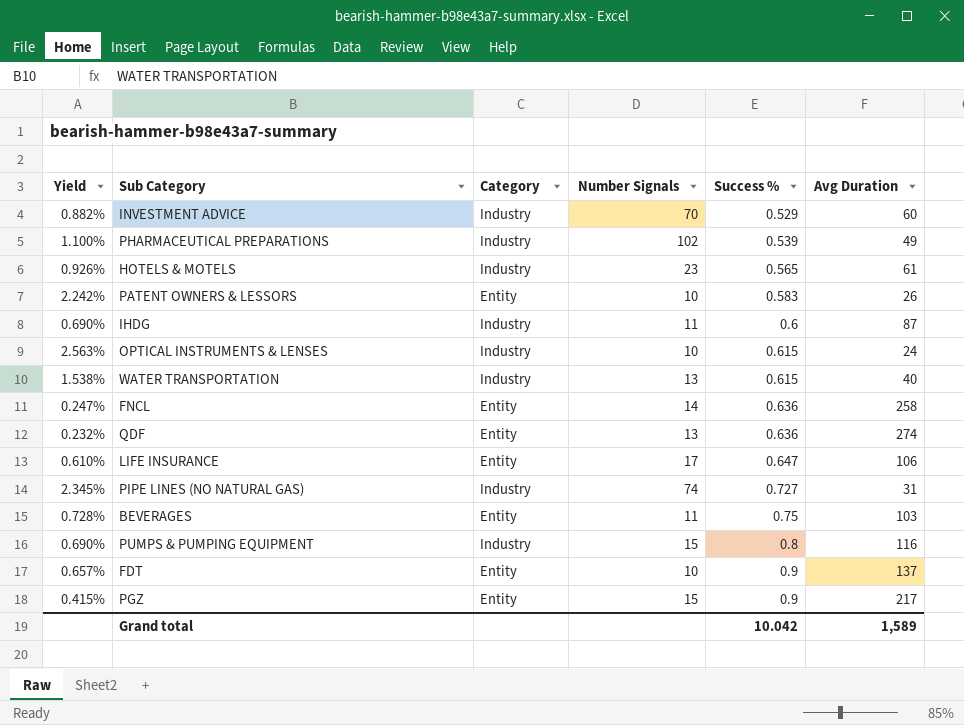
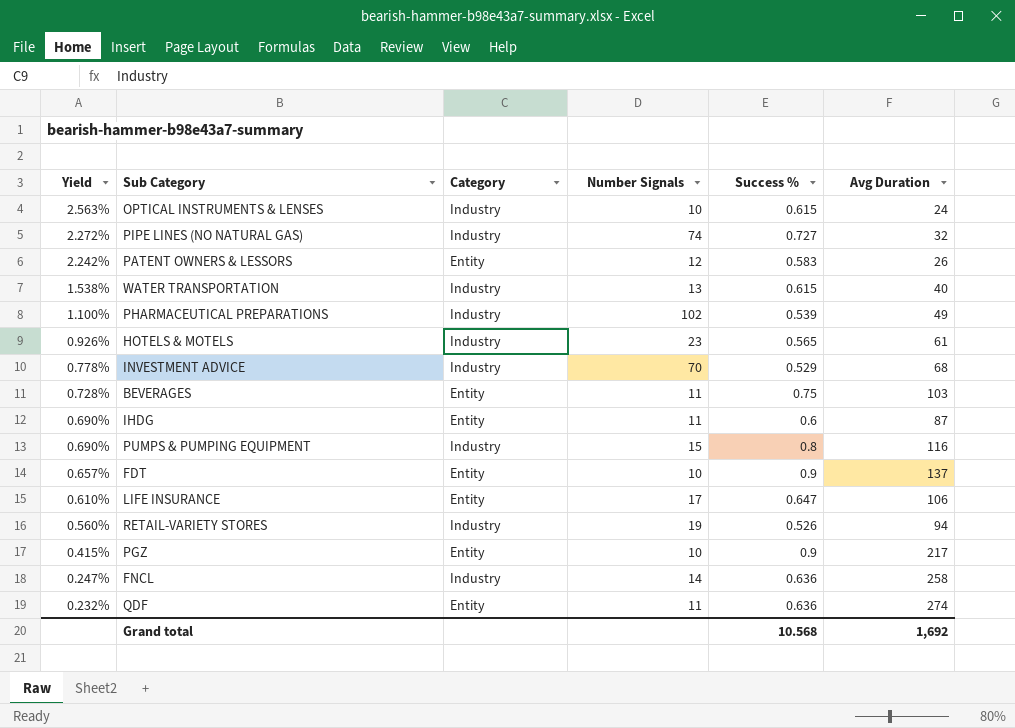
row order: Success % ascending -> Yield descending
PIPE LINES (NO NATURAL GAS) | Yield: 2.345% -> 2.272%
PIPE LINES (NO NATURAL GAS) | Avg Duration: 31 -> 32
PATENT OWNERS & LESSORS | Number Signals: 10 -> 12
INVESTMENT ADVICE | Yield: 0.882% -> 0.778%
INVESTMENT ADVICE | Avg Duration: 60 -> 68
IHDG | Category: Industry -> Entity
row RETAIL-VARIETY STORES: none -> 0.560% | Industry | 19 | 0.526 | 94
PGZ | Number Signals: 15 -> 10
FNCL | Category: Entity -> Industry
QDF | Number Signals: 13 -> 11
Grand total | Success %: 10.042 -> 10.568
Grand total | Avg Duration: 1,589 -> 1,692

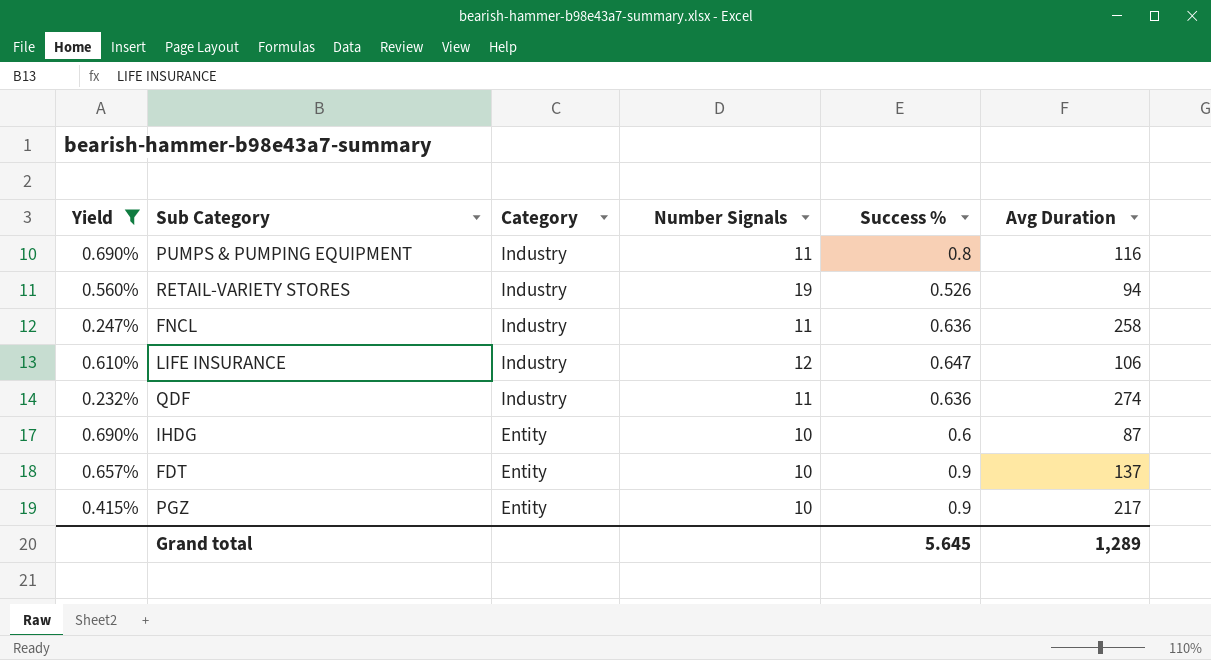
filter: none -> Yield <= 0.690%
row order: Yield descending -> Category descending
PUMPS & PUMPING EQUIPMENT | Number Signals: 15 -> 11
FNCL | Number Signals: 14 -> 11
LIFE INSURANCE | Category: Entity -> Industry
LIFE INSURANCE | Number Signals: 17 -> 12
QDF | Category: Entity -> Industry
IHDG | Number Signals: 11 -> 10
Grand total | Success %: 10.568 -> 5.645
Grand total | Avg Duration: 1,692 -> 1,289

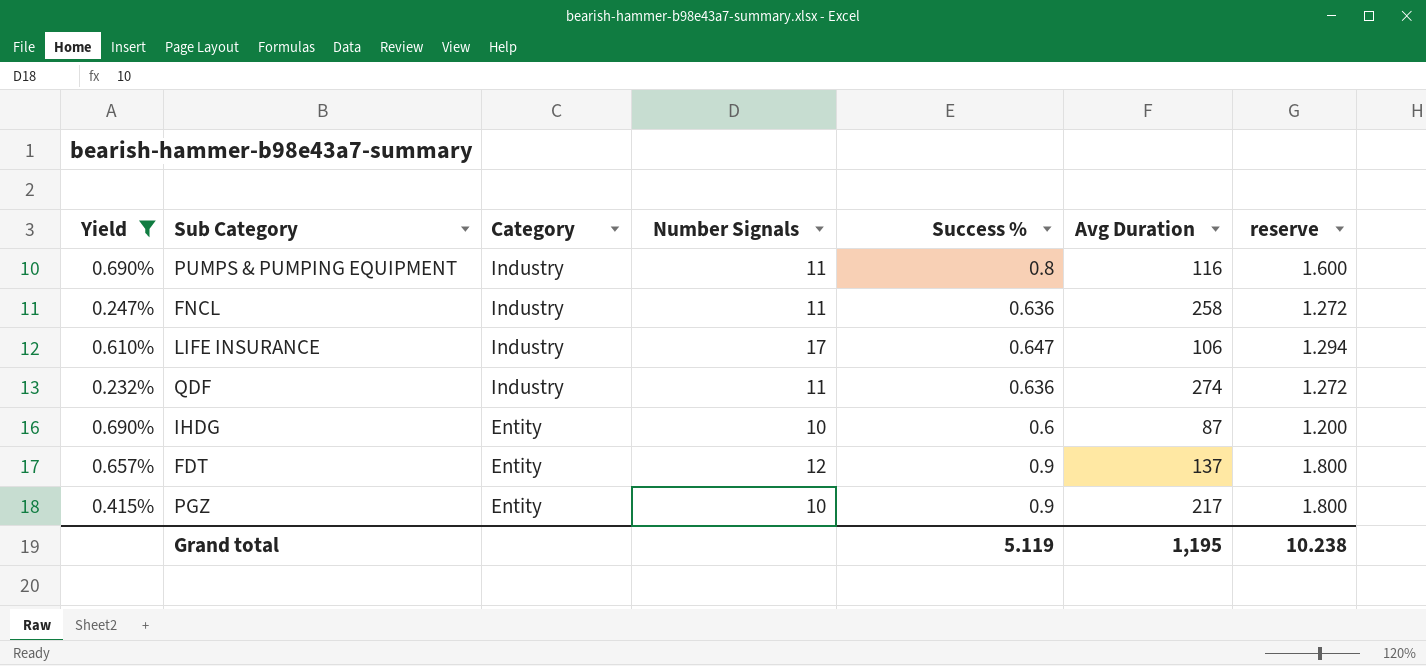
column reserve | formula: none -> [Success %] * 2
row RETAIL-VARIETY STORES: 0.560% | Industry | 19 | 0.526 | 94 -> none
LIFE INSURANCE | Number Signals: 12 -> 17
FDT | Number Signals: 10 -> 12
Grand total | Success %: 5.645 -> 5.119
Grand total | Avg Duration: 1,289 -> 1,195

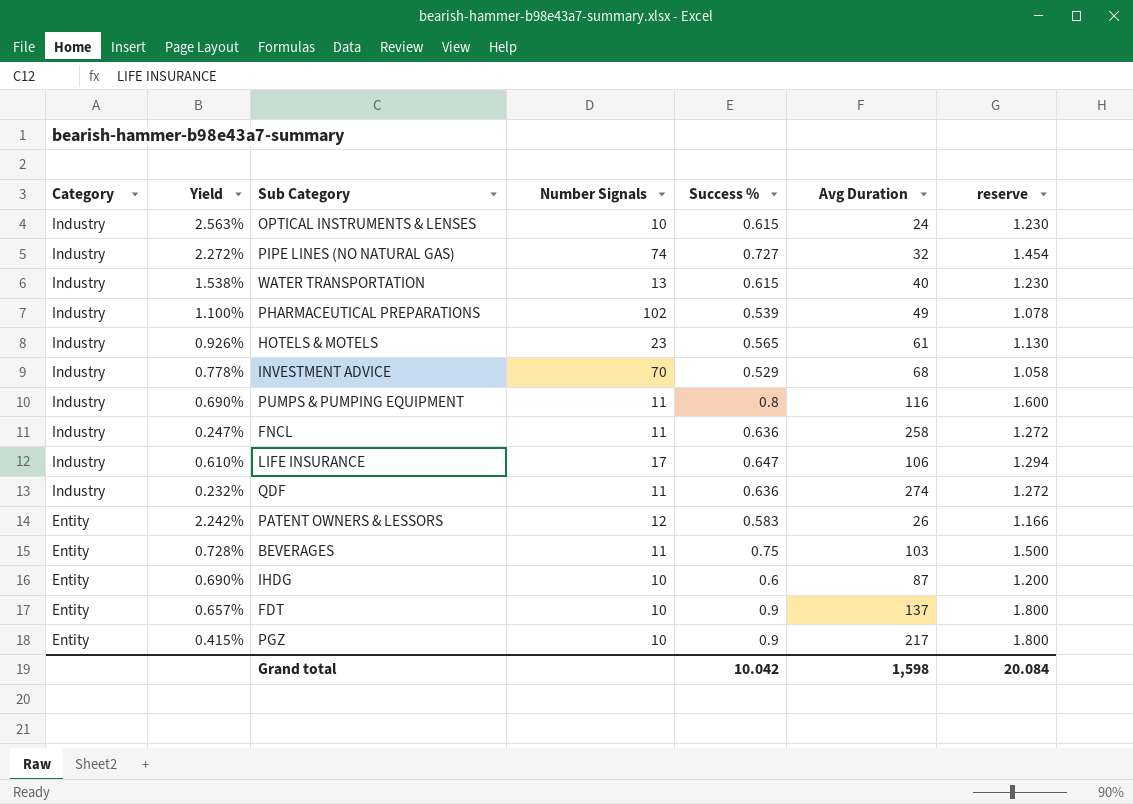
filter: Yield <= 0.690% -> none
column Category | position: 3 -> 1
FDT | Number Signals: 12 -> 10
Grand total | Success %: 5.119 -> 10.042
Grand total | Avg Duration: 1,195 -> 1,598
Grand total | reserve: 10.238 -> 20.084

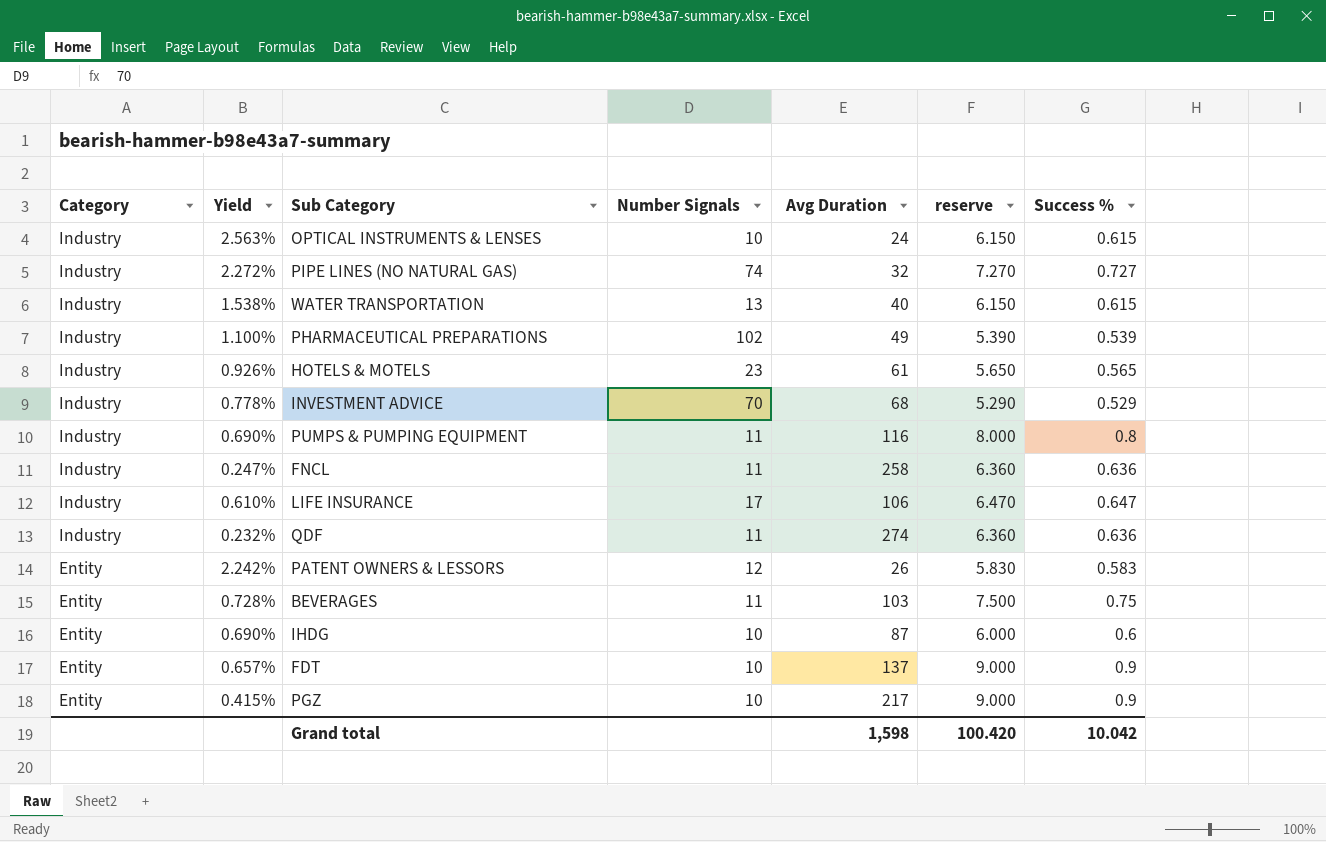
column reserve | formula: [Success %] * 2 -> [Success %] * 10
column Success % | position: 5 -> 7
Grand total | reserve: 20.084 -> 100.420

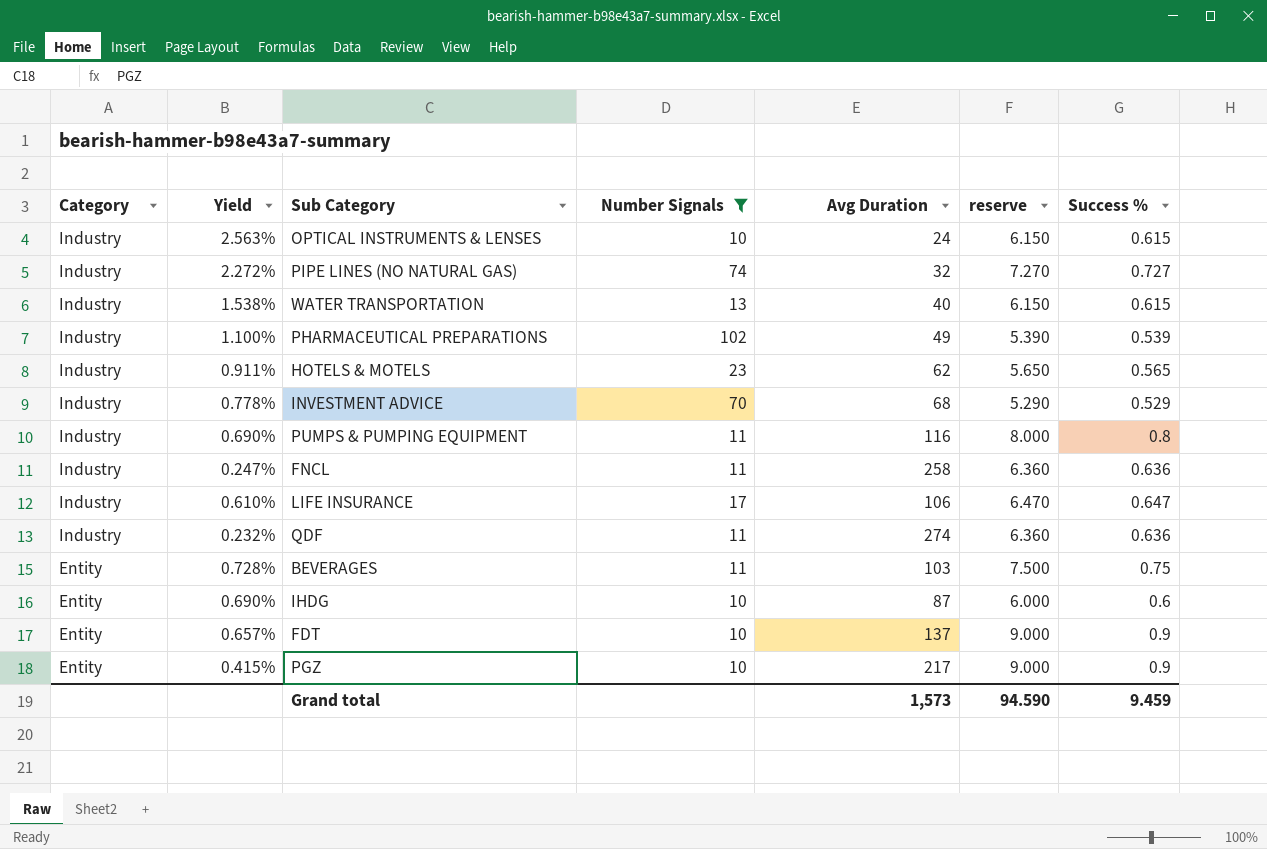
filter: none -> Number Signals != 12
HOTELS & MOTELS | Yield: 0.926% -> 0.911%
HOTELS & MOTELS | Avg Duration: 61 -> 62
Grand total | Avg Duration: 1,598 -> 1,573
Grand total | reserve: 100.420 -> 94.590
Grand total | Success %: 10.042 -> 9.459

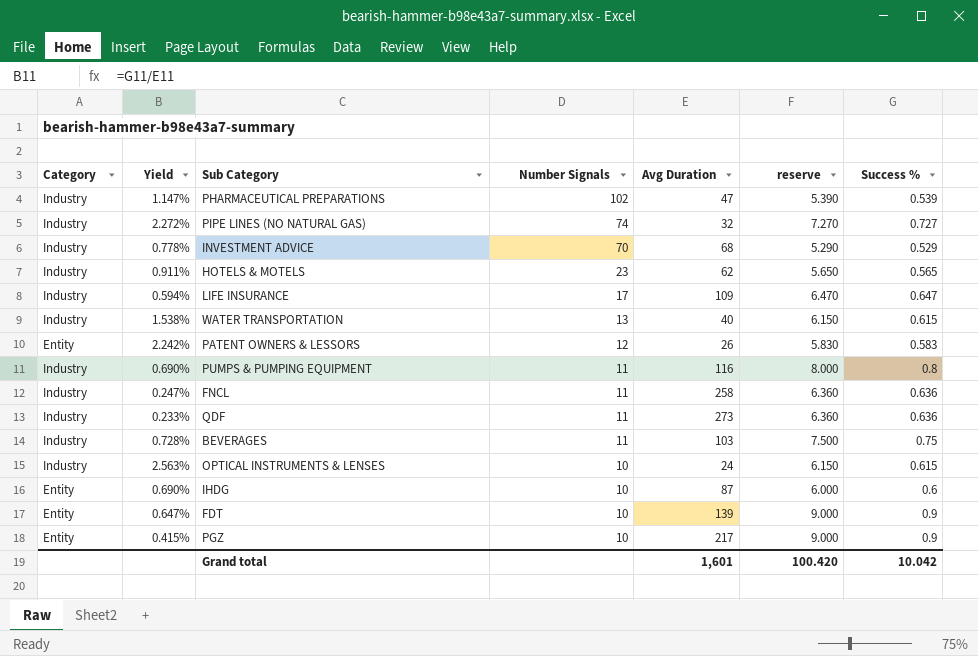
filter: Number Signals != 12 -> none
row order: Category descending -> Number Signals descending
PHARMACEUTICAL PREPARATIONS | Yield: 1.100% -> 1.147%
PHARMACEUTICAL PREPARATIONS | Avg Duration: 49 -> 47
LIFE INSURANCE | Yield: 0.610% -> 0.594%
LIFE INSURANCE | Avg Duration: 106 -> 109
QDF | Yield: 0.232% -> 0.233%
QDF | Avg Duration: 274 -> 273
BEVERAGES | Category: Entity -> Industry
FDT | Yield: 0.657% -> 0.647%
FDT | Avg Duration: 137 -> 139
Grand total | Avg Duration: 1,573 -> 1,601
Grand total | reserve: 94.590 -> 100.420
Grand total | Success %: 9.459 -> 10.042

